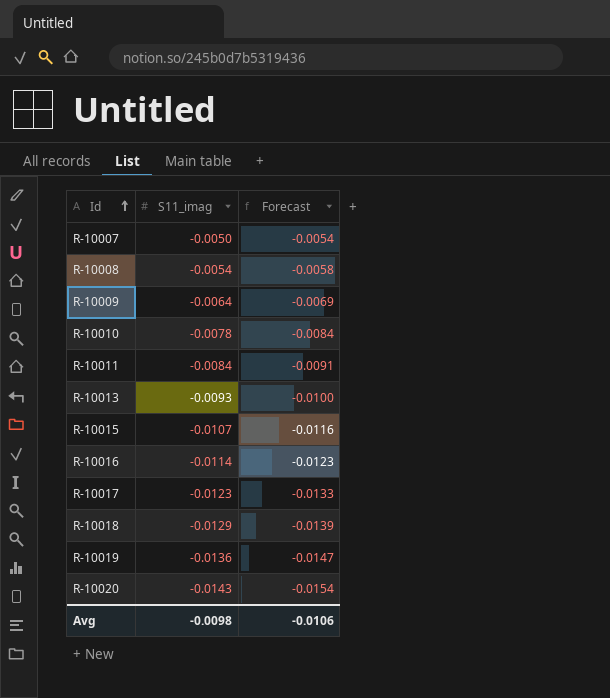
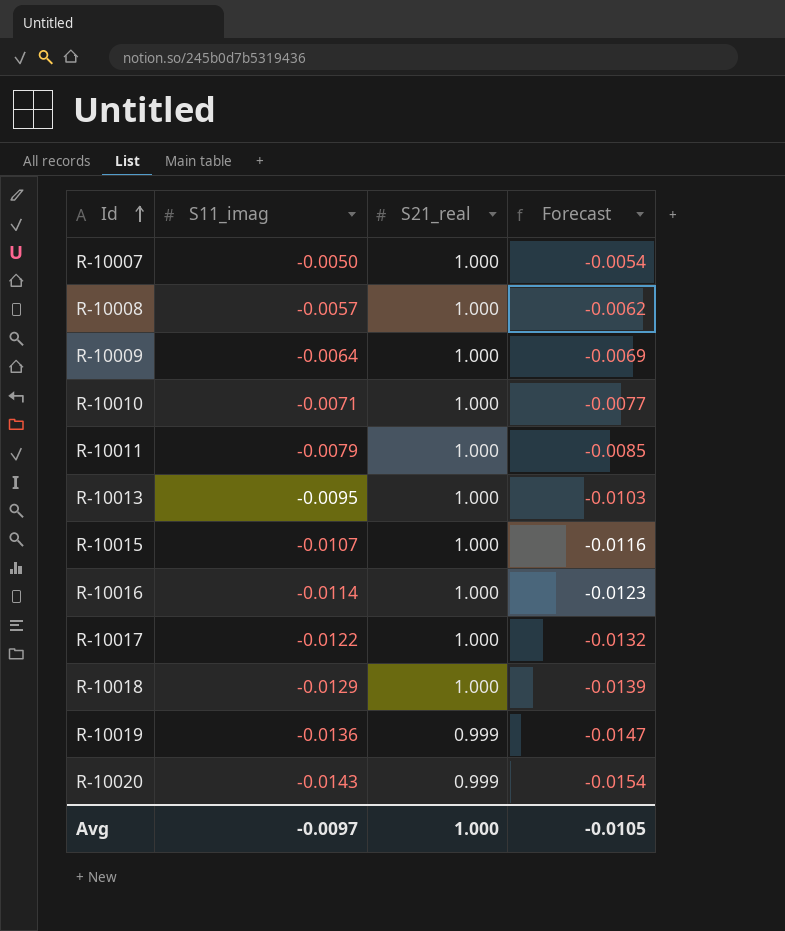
column S21_real | position: none -> 3
R-10008 | S11_imag: -0.0054 -> -0.0057
R-10008 | Forecast: -0.0058 -> -0.0062
R-10010 | S11_imag: -0.0078 -> -0.0071
R-10010 | Forecast: -0.0084 -> -0.0077
R-10011 | S11_imag: -0.0084 -> -0.0079
R-10011 | Forecast: -0.0091 -> -0.0085
R-10013 | S11_imag: -0.0093 -> -0.0095
R-10013 | Forecast: -0.0100 -> -0.0103
R-10017 | S11_imag: -0.0123 -> -0.0122
R-10017 | Forecast: -0.0133 -> -0.0132
Avg | S11_imag: -0.0098 -> -0.0097
Avg | Forecast: -0.0106 -> -0.0105

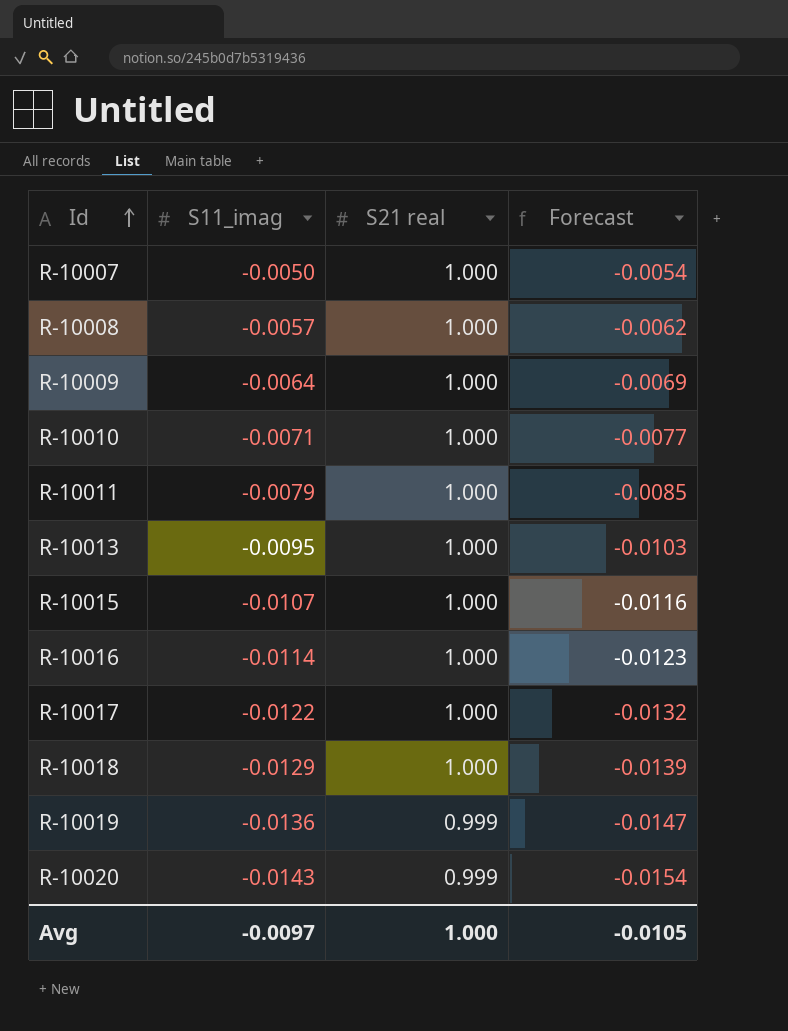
column name: S21_real -> S21 real

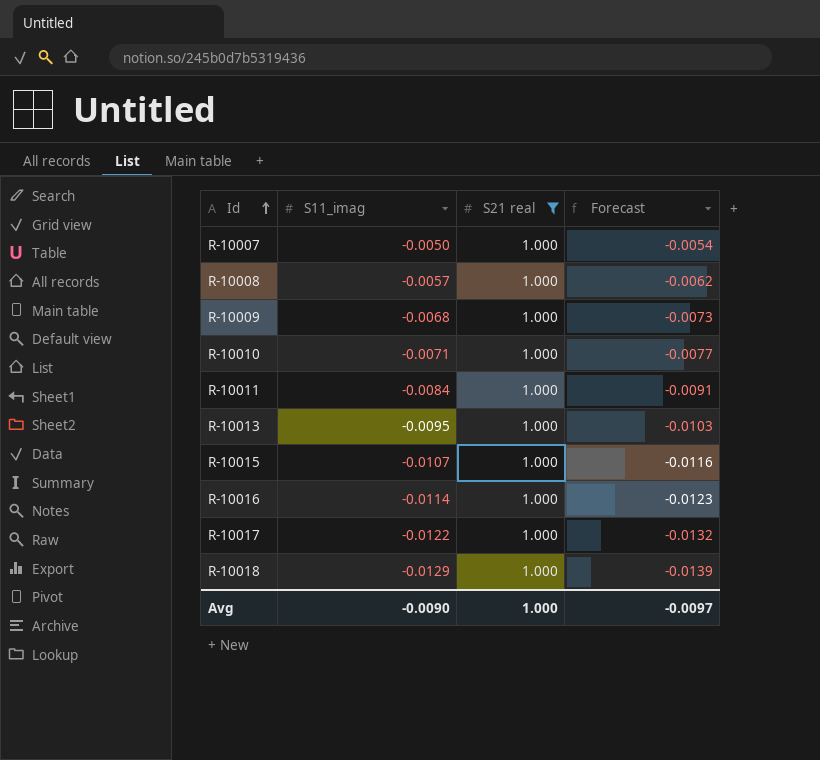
filter: none -> S21 real = 1.000
R-10009 | S11_imag: -0.0064 -> -0.0068
R-10009 | Forecast: -0.0069 -> -0.0073
R-10011 | S11_imag: -0.0079 -> -0.0084
R-10011 | Forecast: -0.0085 -> -0.0091
Avg | S11_imag: -0.0097 -> -0.0090
Avg | Forecast: -0.0105 -> -0.0097

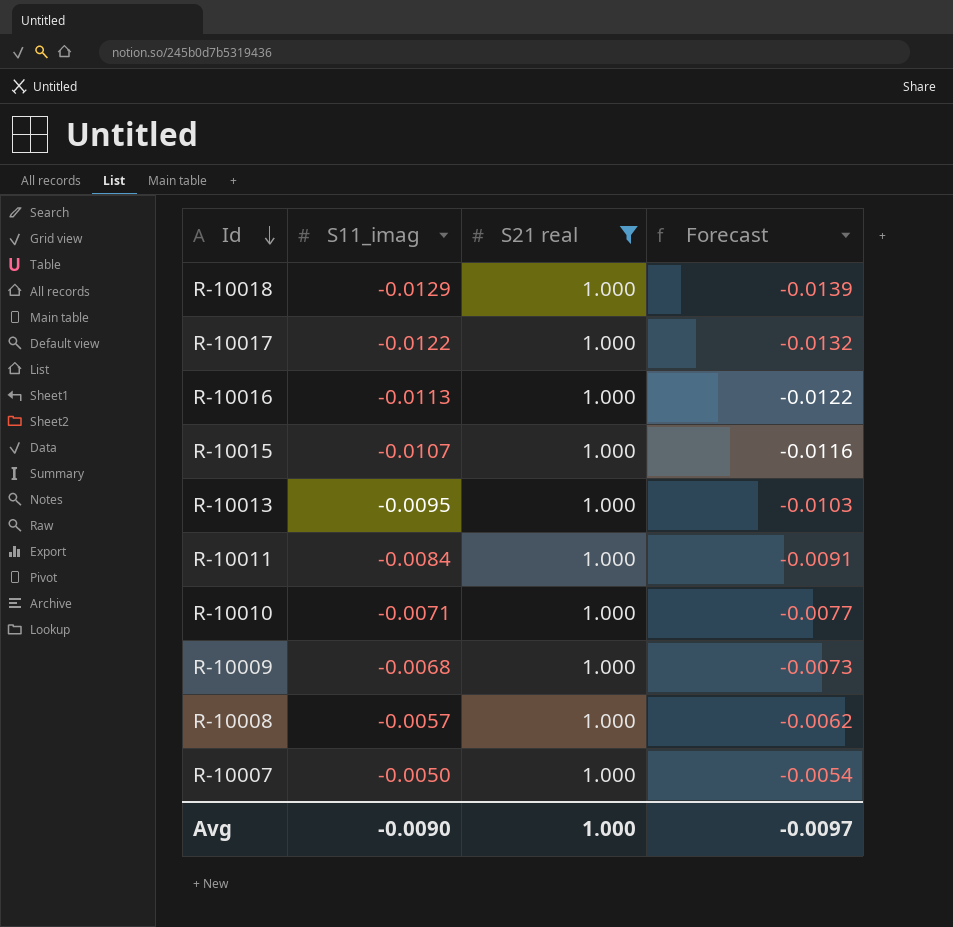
row order: Id ascending -> Id descending
R-10016 | S11_imag: -0.0114 -> -0.0113
R-10016 | Forecast: -0.0123 -> -0.0122

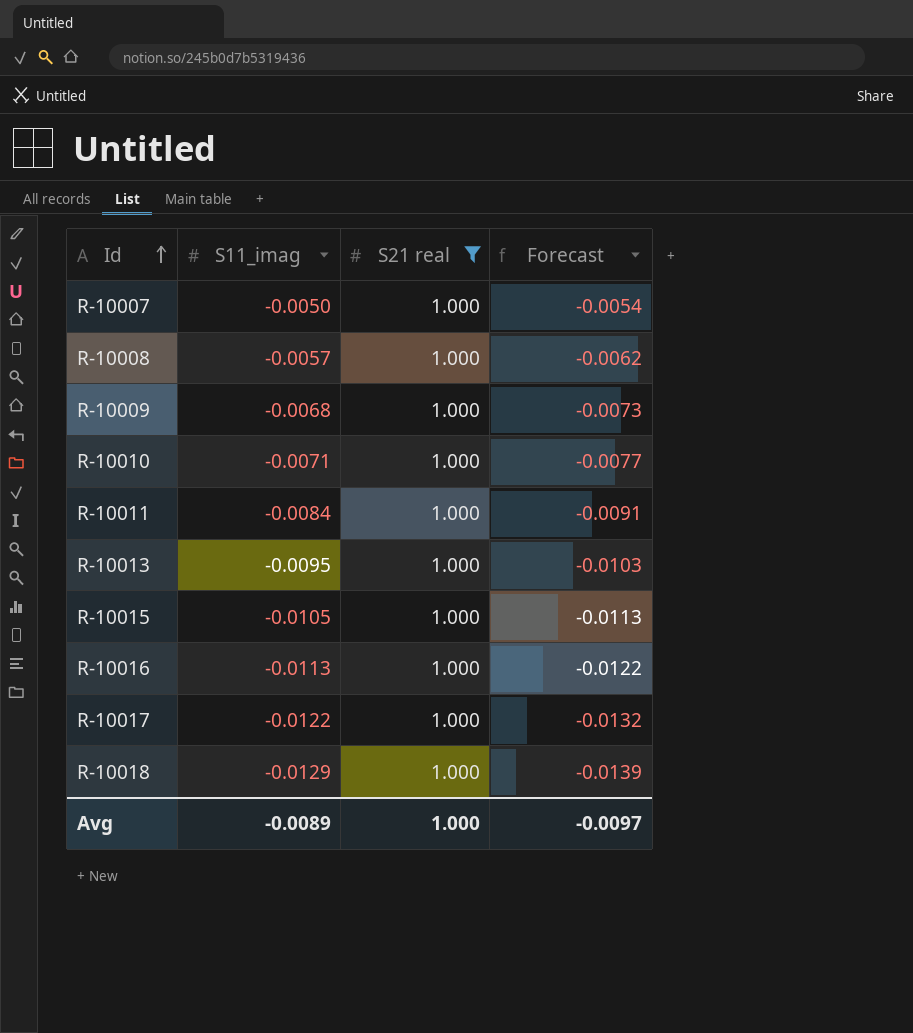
row order: Id descending -> Id ascending
R-10015 | S11_imag: -0.0107 -> -0.0105
R-10015 | Forecast: -0.0116 -> -0.0113
Avg | S11_imag: -0.0090 -> -0.0089

